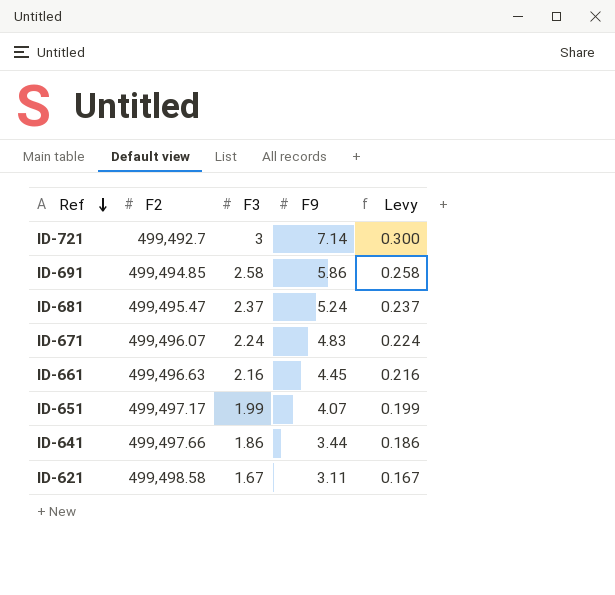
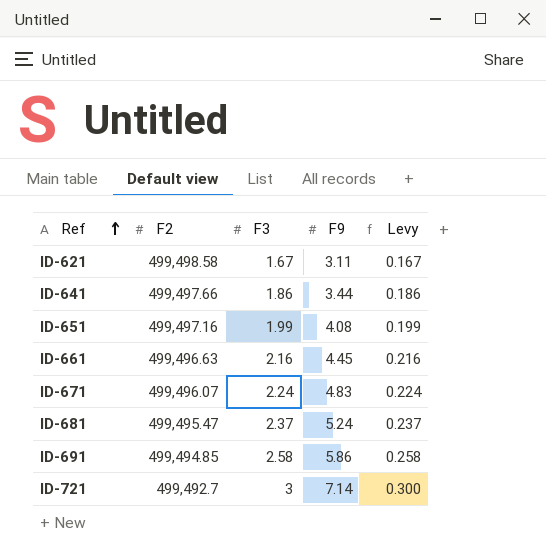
row order: Ref descending -> Ref ascending
ID-651 | F2: 499,497.17 -> 499,497.16
ID-651 | F9: 4.07 -> 4.08

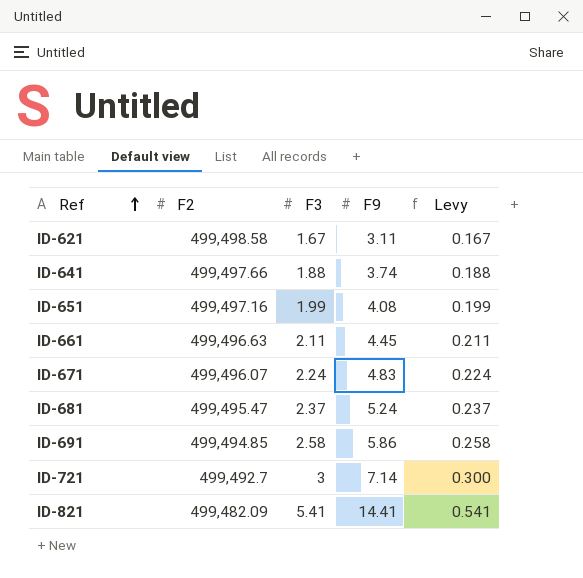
ID-641 | F3: 1.86 -> 1.88
ID-641 | F9: 3.44 -> 3.74
ID-641 | Levy: 0.186 -> 0.188
ID-661 | F3: 2.16 -> 2.11
ID-661 | Levy: 0.216 -> 0.211
row ID-821: none -> 499,482.09 | 5.41 | 14.41 | 0.541

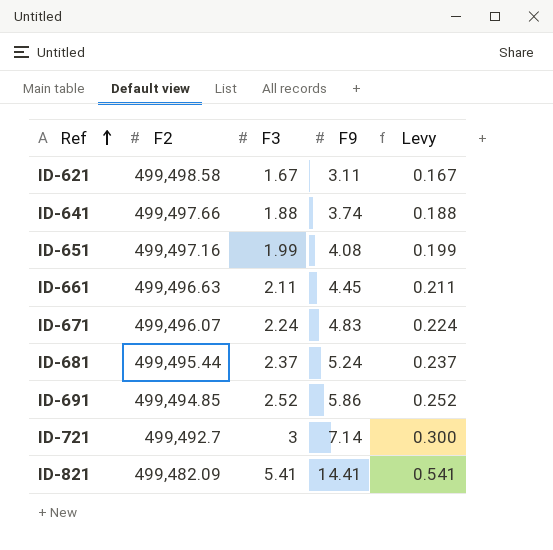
ID-681 | F2: 499,495.47 -> 499,495.44
ID-691 | F3: 2.58 -> 2.52
ID-691 | Levy: 0.258 -> 0.252

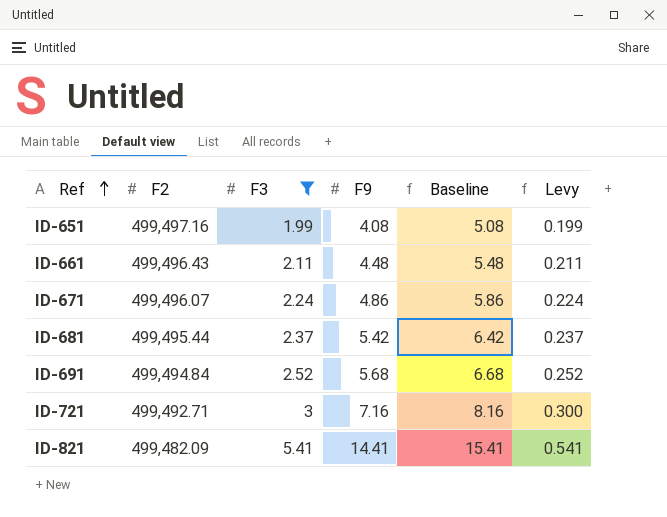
filter: none -> F3 >= 1.99
column Baseline | formula: none -> [F9] + 1
ID-661 | F2: 499,496.63 -> 499,496.43
ID-661 | F9: 4.45 -> 4.48
ID-671 | F9: 4.83 -> 4.86
ID-681 | F9: 5.24 -> 5.42
ID-691 | F2: 499,494.85 -> 499,494.84
ID-691 | F9: 5.86 -> 5.68
ID-721 | F2: 499,492.7 -> 499,492.71
ID-721 | F9: 7.14 -> 7.16

